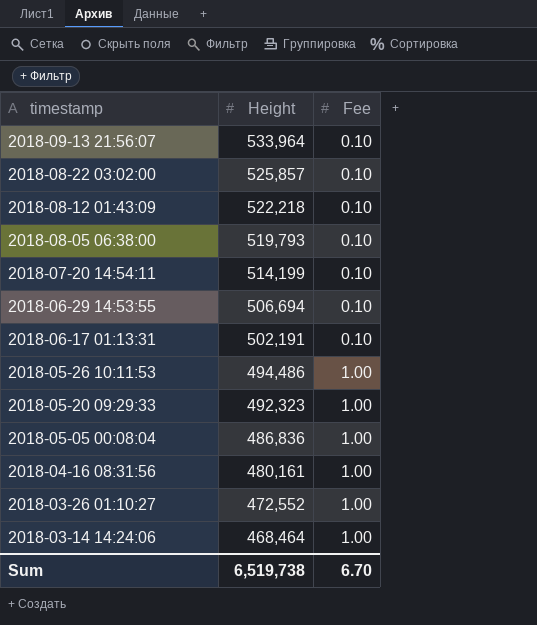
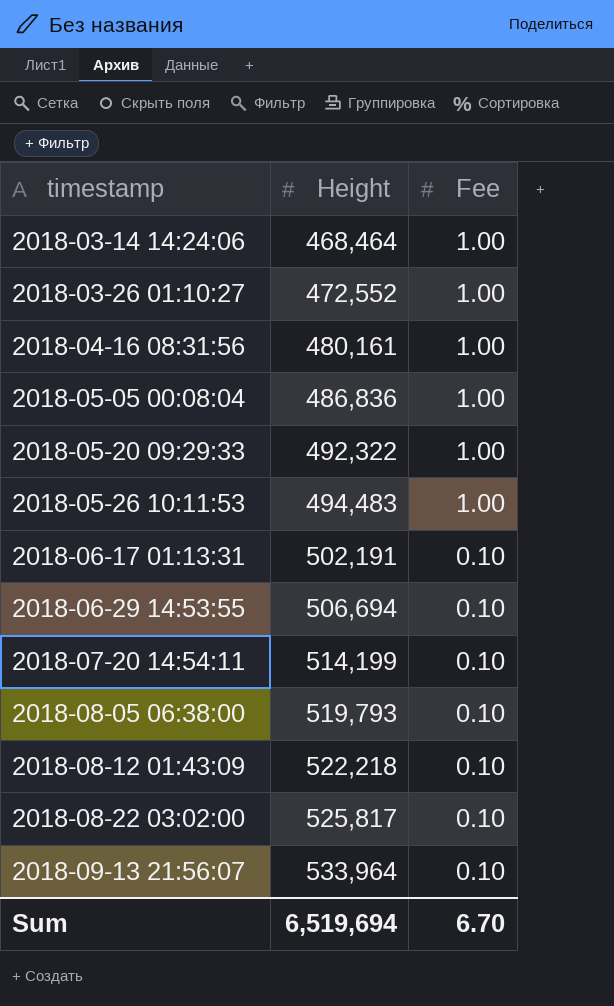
row order: timestamp descending -> timestamp ascending
2018-05-20 09:29:33 | Height: 492,323 -> 492,322
2018-05-26 10:11:53 | Height: 494,486 -> 494,483
2018-08-22 03:02:00 | Height: 525,857 -> 525,817
Sum | Height: 6,519,738 -> 6,519,694

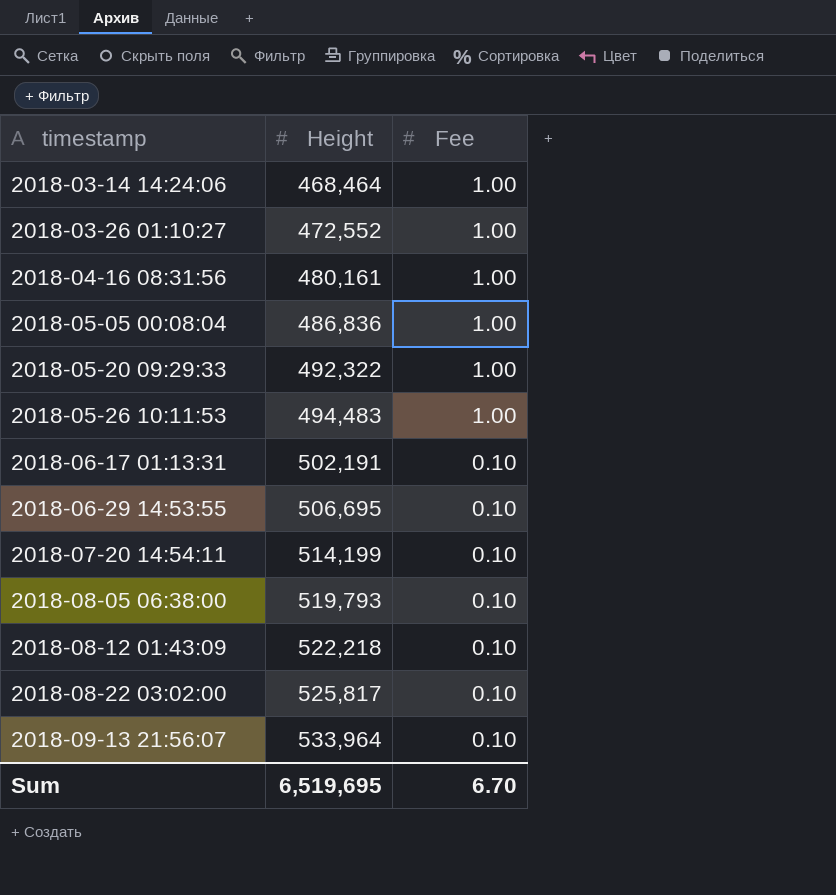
2018-06-29 14:53:55 | Height: 506,694 -> 506,695
Sum | Height: 6,519,694 -> 6,519,695

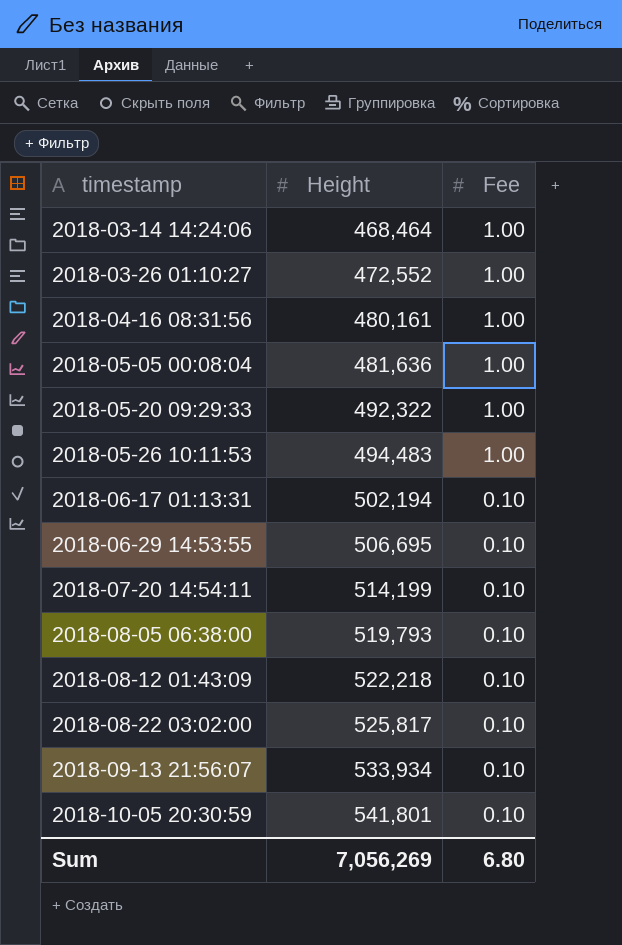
2018-05-05 00:08:04 | Height: 486,836 -> 481,636
2018-06-17 01:13:31 | Height: 502,191 -> 502,194
2018-09-13 21:56:07 | Height: 533,964 -> 533,934
row 2018-10-05 20:30:59: none -> 541,801 | 0.10
Sum | Height: 6,519,695 -> 7,056,269
Sum | Fee: 6.70 -> 6.80

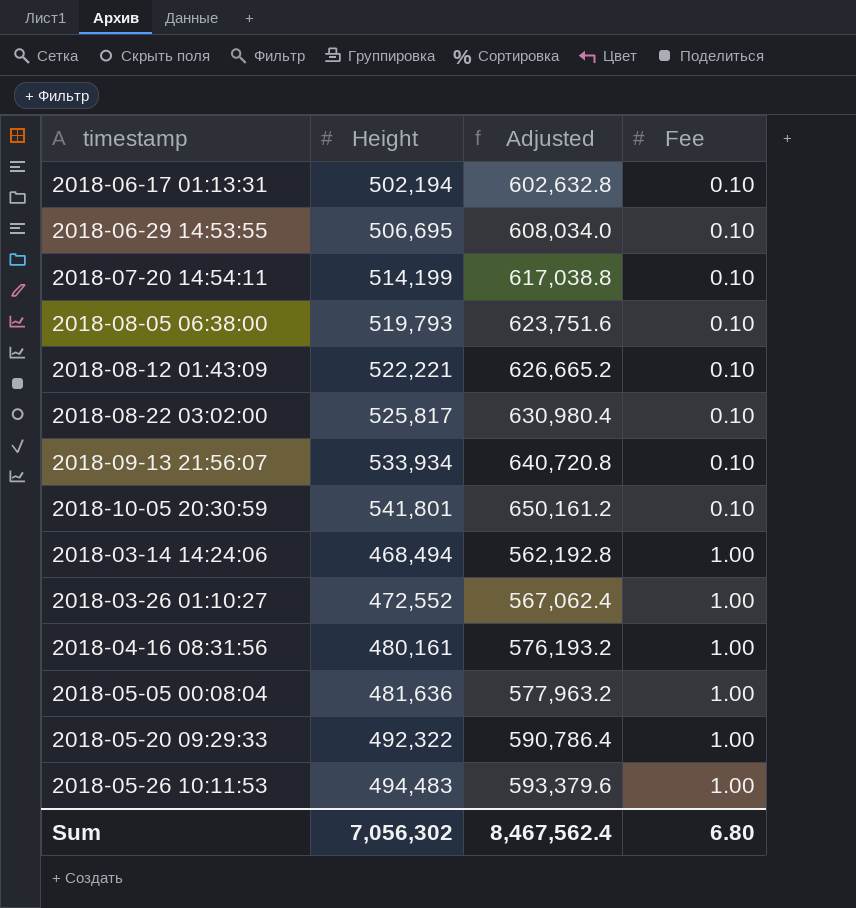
row order: timestamp ascending -> Fee ascending
column Adjusted | formula: none -> [Height] * 1.2
2018-08-12 01:43:09 | Height: 522,218 -> 522,221
2018-03-14 14:24:06 | Height: 468,464 -> 468,494
Sum | Height: 7,056,269 -> 7,056,302

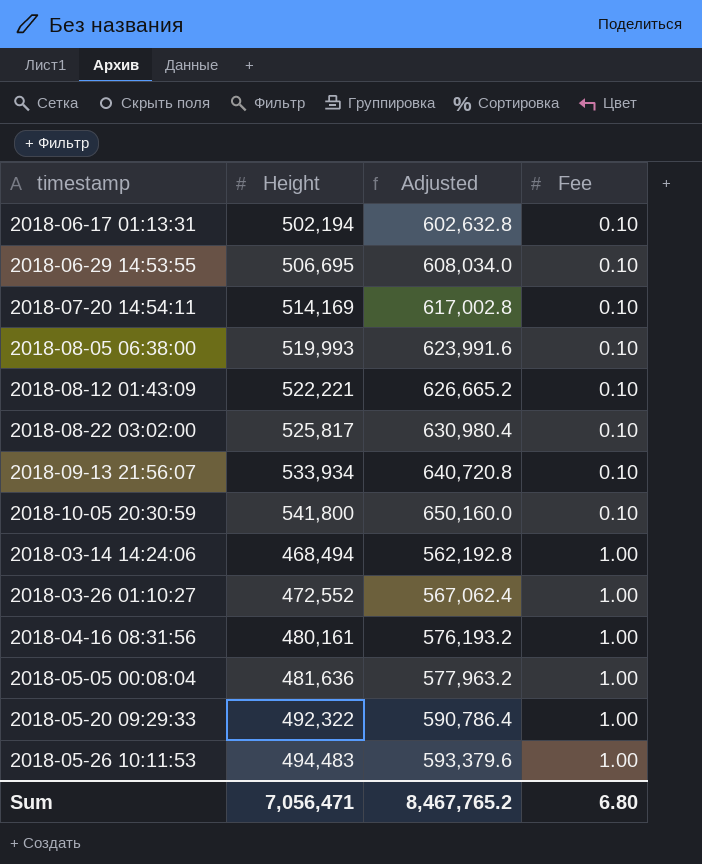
2018-07-20 14:54:11 | Height: 514,199 -> 514,169
2018-07-20 14:54:11 | Adjusted: 617,038.8 -> 617,002.8
2018-08-05 06:38:00 | Height: 519,793 -> 519,993
2018-08-05 06:38:00 | Adjusted: 623,751.6 -> 623,991.6
2018-10-05 20:30:59 | Height: 541,801 -> 541,800
2018-10-05 20:30:59 | Adjusted: 650,161.2 -> 650,160.0
Sum | Height: 7,056,302 -> 7,056,471
Sum | Adjusted: 8,467,562.4 -> 8,467,765.2

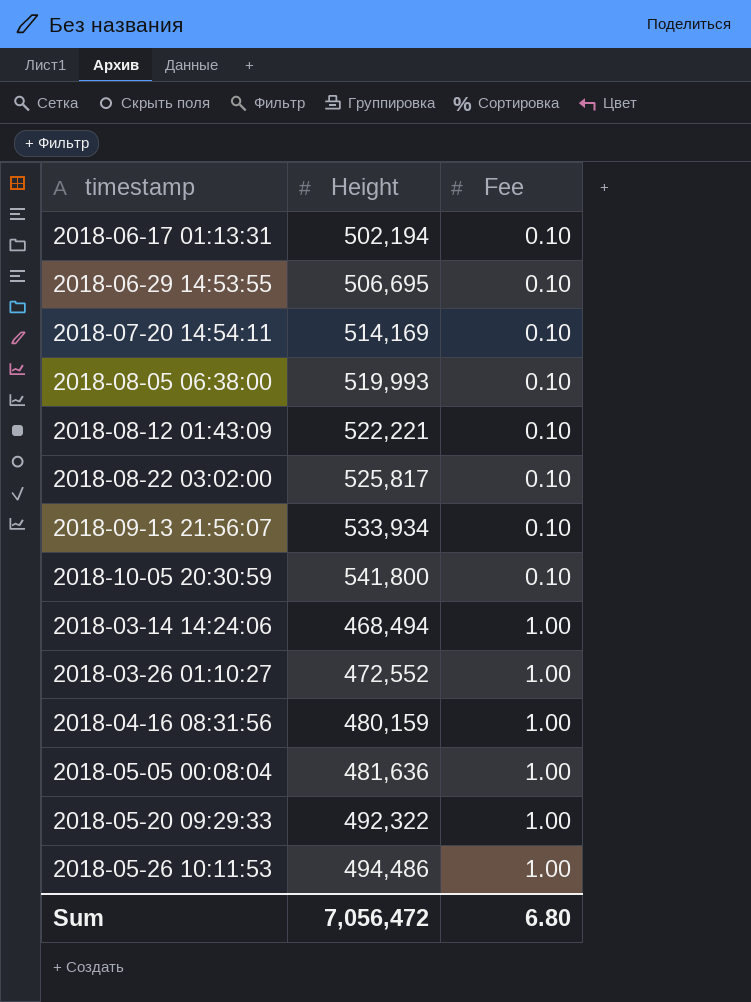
column Adjusted | formula: [Height] * 1.2 -> none
2018-04-16 08:31:56 | Height: 480,161 -> 480,159
2018-05-26 10:11:53 | Height: 494,483 -> 494,486
Sum | Height: 7,056,471 -> 7,056,472

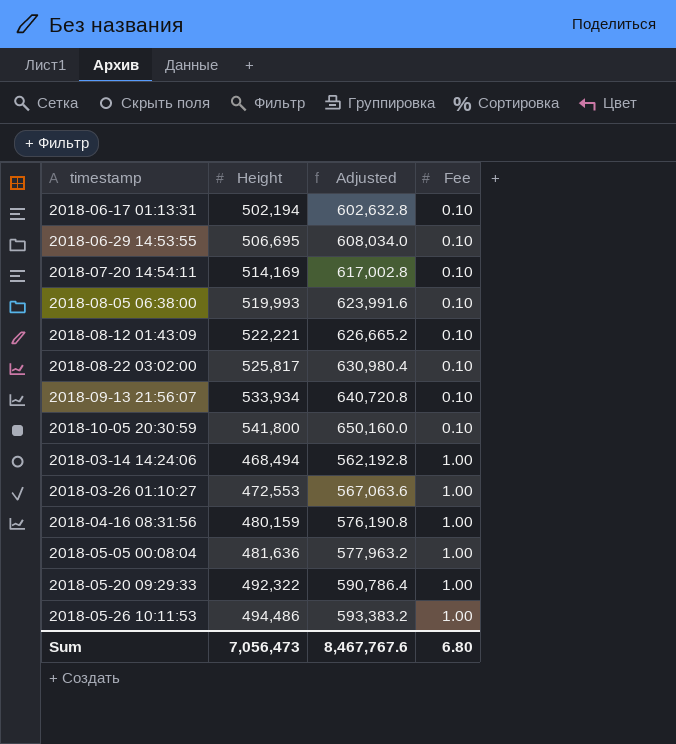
column Adjusted | formula: none -> [Height] * 1.2
2018-03-26 01:10:27 | Height: 472,552 -> 472,553
Sum | Height: 7,056,472 -> 7,056,473

